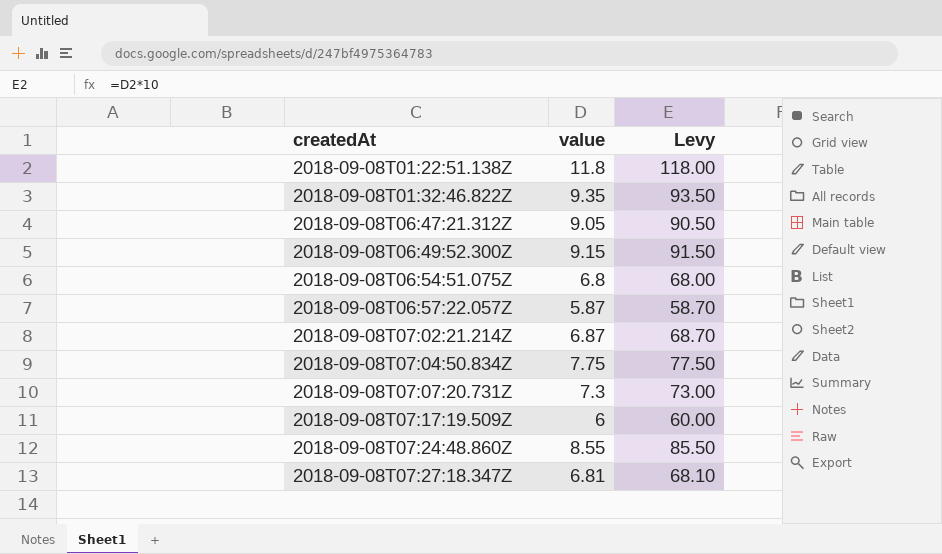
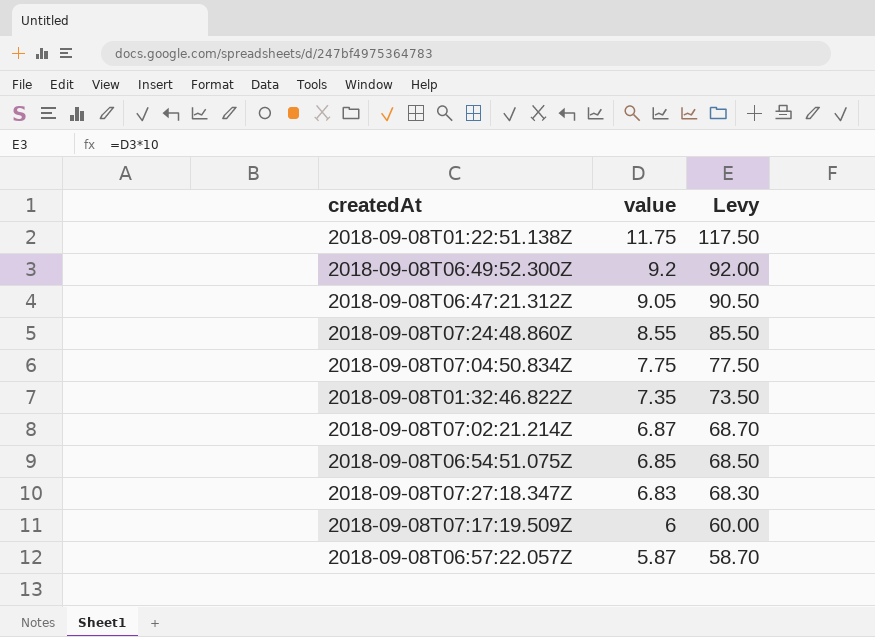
row order: createdAt ascending -> value descending
row 2018-09-08T07:07:20.731Z: 7.3 | 73.00 -> none
2018-09-08T01:22:51.138Z | value: 11.8 -> 11.75
2018-09-08T01:22:51.138Z | Levy: 118.00 -> 117.50
2018-09-08T06:49:52.300Z | value: 9.15 -> 9.2
2018-09-08T06:49:52.300Z | Levy: 91.50 -> 92.00
2018-09-08T01:32:46.822Z | value: 9.35 -> 7.35
2018-09-08T01:32:46.822Z | Levy: 93.50 -> 73.50
2018-09-08T06:54:51.075Z | value: 6.8 -> 6.85
2018-09-08T06:54:51.075Z | Levy: 68.00 -> 68.50
2018-09-08T07:27:18.347Z | value: 6.81 -> 6.83
2018-09-08T07:27:18.347Z | Levy: 68.10 -> 68.30

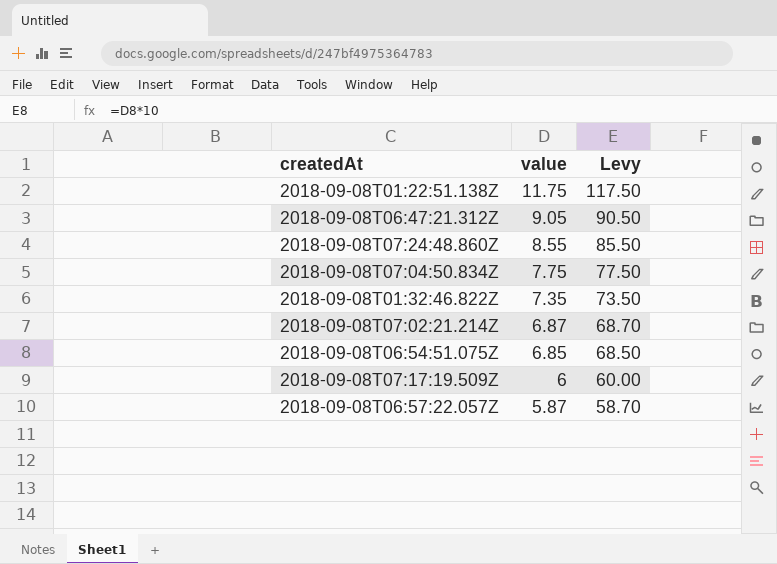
row 2018-09-08T06:49:52.300Z: 9.2 | 92.00 -> none
row 2018-09-08T07:27:18.347Z: 6.83 | 68.30 -> none

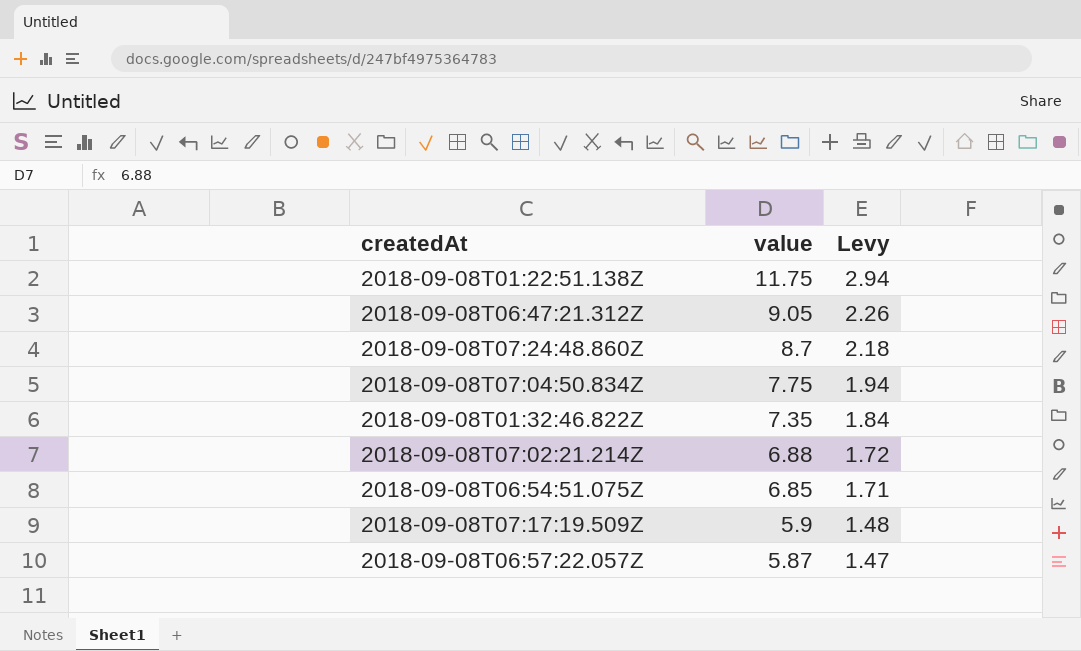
column Levy | formula: [value] * 10 -> [value] * 0.25
2018-09-08T07:24:48.860Z | value: 8.55 -> 8.7
2018-09-08T07:02:21.214Z | value: 6.87 -> 6.88
2018-09-08T07:17:19.509Z | value: 6 -> 5.9

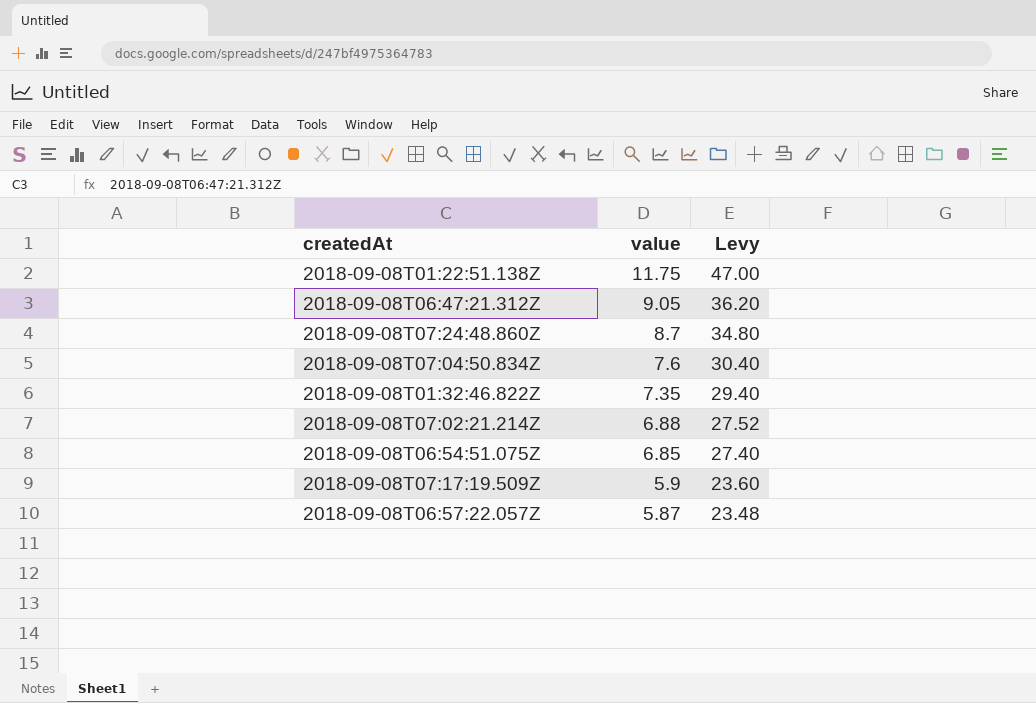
column Levy | formula: [value] * 0.25 -> [value] * 4
2018-09-08T07:04:50.834Z | value: 7.75 -> 7.6

